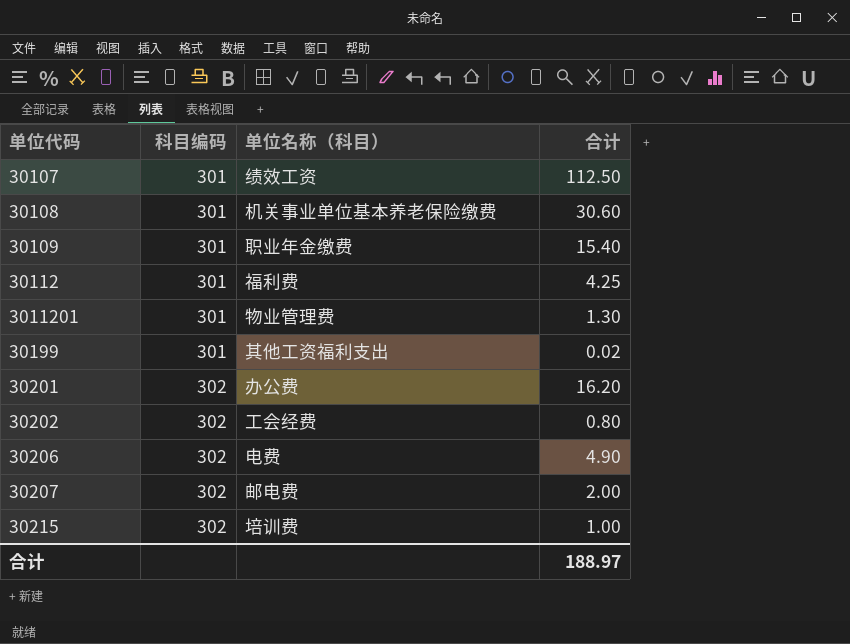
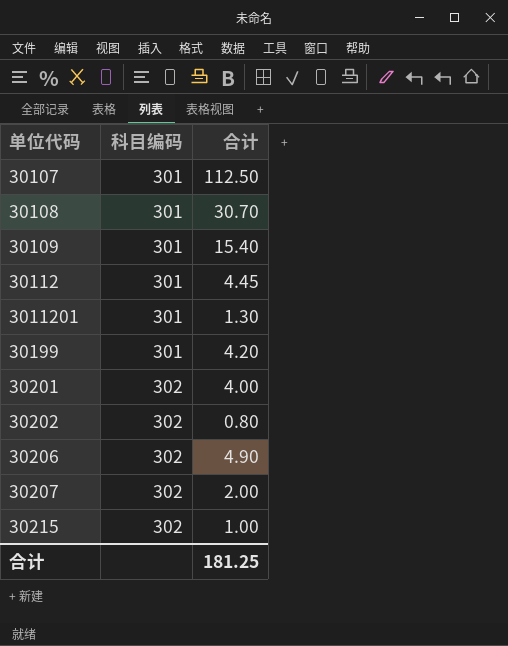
column 单位名称（科目） | position: 3 -> none
30108 | 合计: 30.60 -> 30.70
30112 | 合计: 4.25 -> 4.45
30199 | 合计: 0.02 -> 4.20
30201 | 合计: 16.20 -> 4.00
合计 | 合计: 188.97 -> 181.25

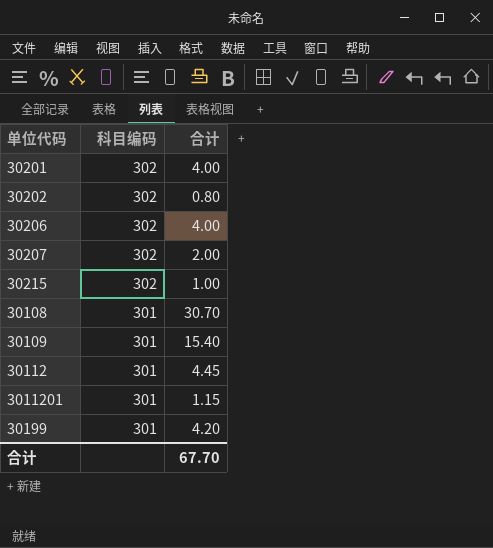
row order: 科目编码 ascending -> 科目编码 descending
row 30107: 301 | 112.50 -> none
30206 | 合计: 4.90 -> 4.00
3011201 | 合计: 1.30 -> 1.15
合计 | 合计: 181.25 -> 67.70

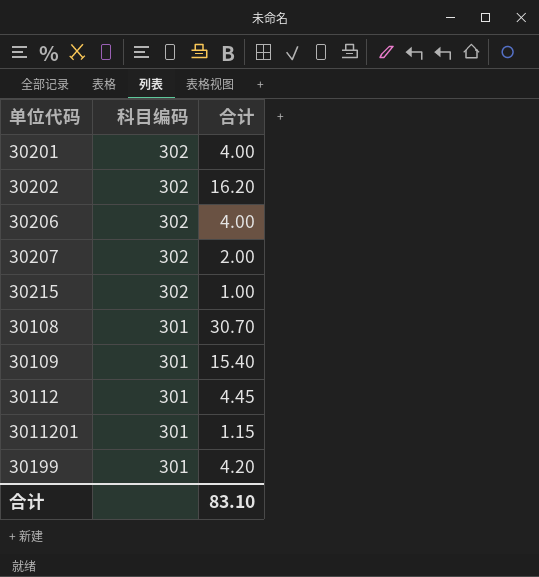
30202 | 合计: 0.80 -> 16.20
合计 | 合计: 67.70 -> 83.10

